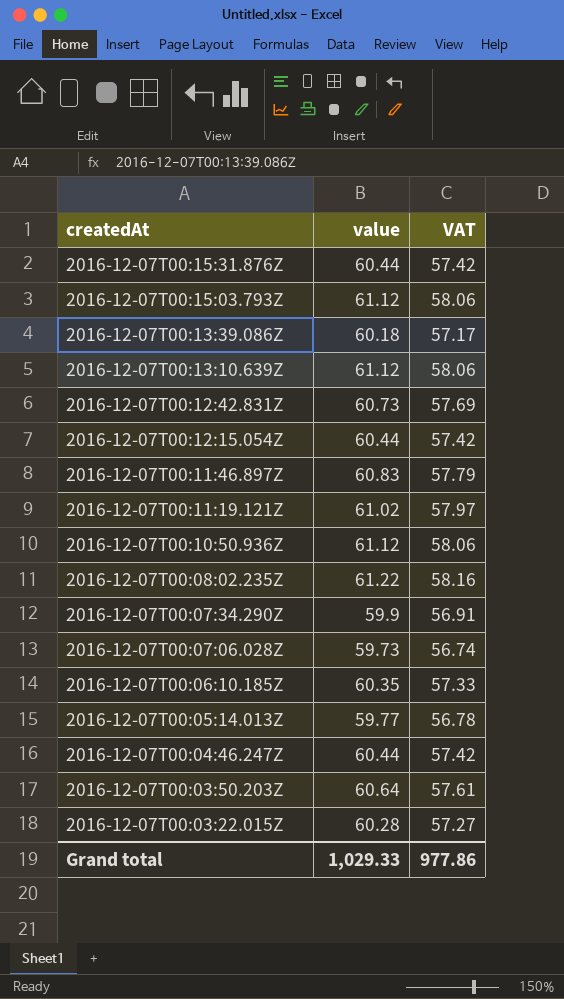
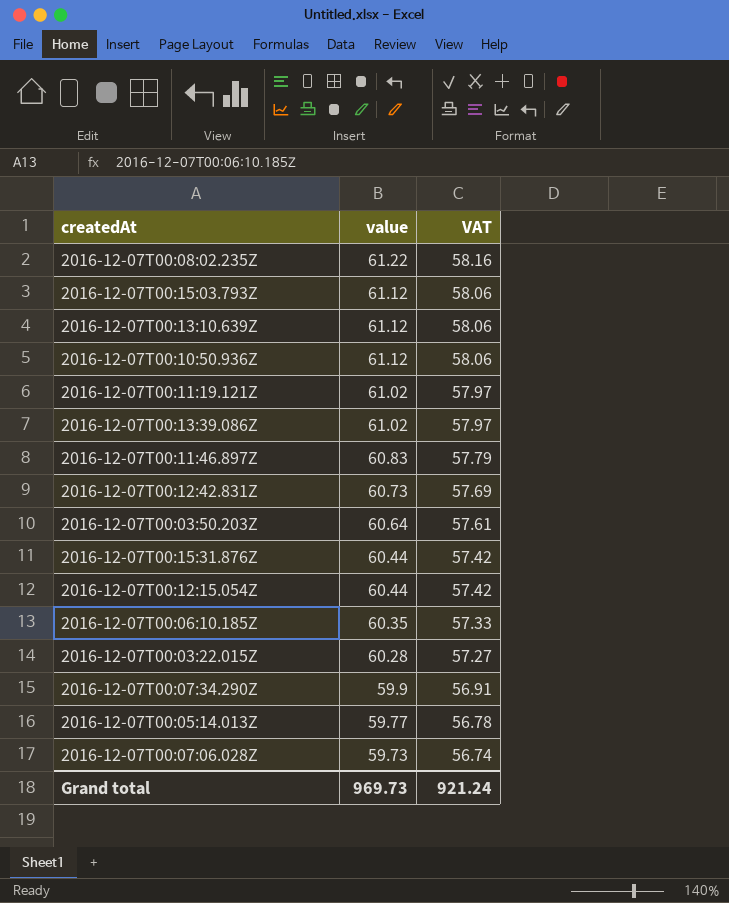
row order: createdAt descending -> value descending
row 2016-12-07T00:04:46.247Z: 60.44 | 57.42 -> none
2016-12-07T00:13:39.086Z | value: 60.18 -> 61.02
2016-12-07T00:13:39.086Z | VAT: 57.17 -> 57.97
Grand total | value: 1,029.33 -> 969.73
Grand total | VAT: 977.86 -> 921.24

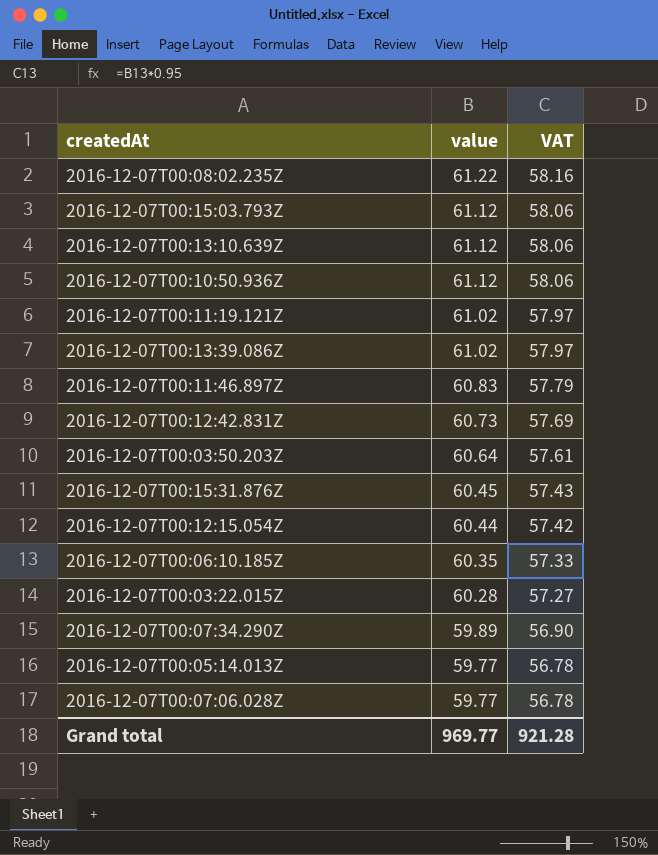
2016-12-07T00:15:31.876Z | value: 60.44 -> 60.45
2016-12-07T00:15:31.876Z | VAT: 57.42 -> 57.43
2016-12-07T00:07:34.290Z | value: 59.9 -> 59.89
2016-12-07T00:07:34.290Z | VAT: 56.91 -> 56.90
2016-12-07T00:07:06.028Z | value: 59.73 -> 59.77
2016-12-07T00:07:06.028Z | VAT: 56.74 -> 56.78
Grand total | value: 969.73 -> 969.77
Grand total | VAT: 921.24 -> 921.28

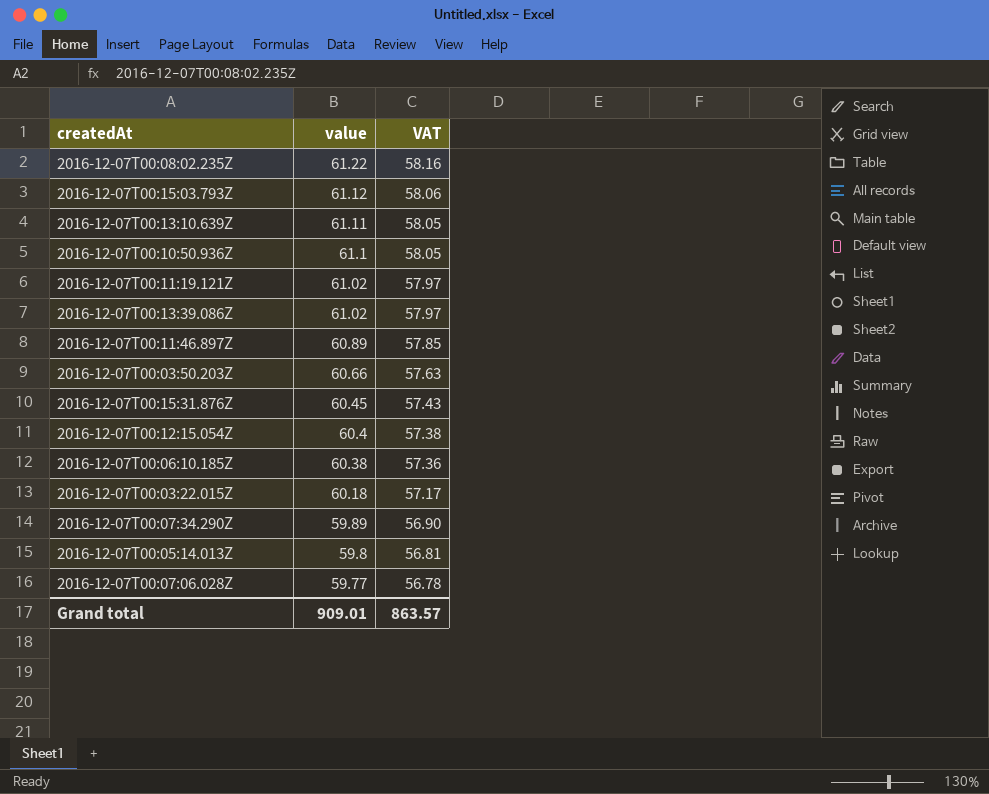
row 2016-12-07T00:12:42.831Z: 60.73 | 57.69 -> none
2016-12-07T00:13:10.639Z | value: 61.12 -> 61.11
2016-12-07T00:13:10.639Z | VAT: 58.06 -> 58.05
2016-12-07T00:10:50.936Z | value: 61.12 -> 61.1
2016-12-07T00:10:50.936Z | VAT: 58.06 -> 58.05
2016-12-07T00:11:46.897Z | value: 60.83 -> 60.89
2016-12-07T00:11:46.897Z | VAT: 57.79 -> 57.85
2016-12-07T00:03:50.203Z | value: 60.64 -> 60.66
2016-12-07T00:03:50.203Z | VAT: 57.61 -> 57.63
2016-12-07T00:12:15.054Z | value: 60.44 -> 60.4
2016-12-07T00:12:15.054Z | VAT: 57.42 -> 57.38
2016-12-07T00:06:10.185Z | value: 60.35 -> 60.38
2016-12-07T00:06:10.185Z | VAT: 57.33 -> 57.36
2016-12-07T00:03:22.015Z | value: 60.28 -> 60.18
2016-12-07T00:03:22.015Z | VAT: 57.27 -> 57.17
2016-12-07T00:05:14.013Z | value: 59.77 -> 59.8
2016-12-07T00:05:14.013Z | VAT: 56.78 -> 56.81
Grand total | value: 969.77 -> 909.01
Grand total | VAT: 921.28 -> 863.57

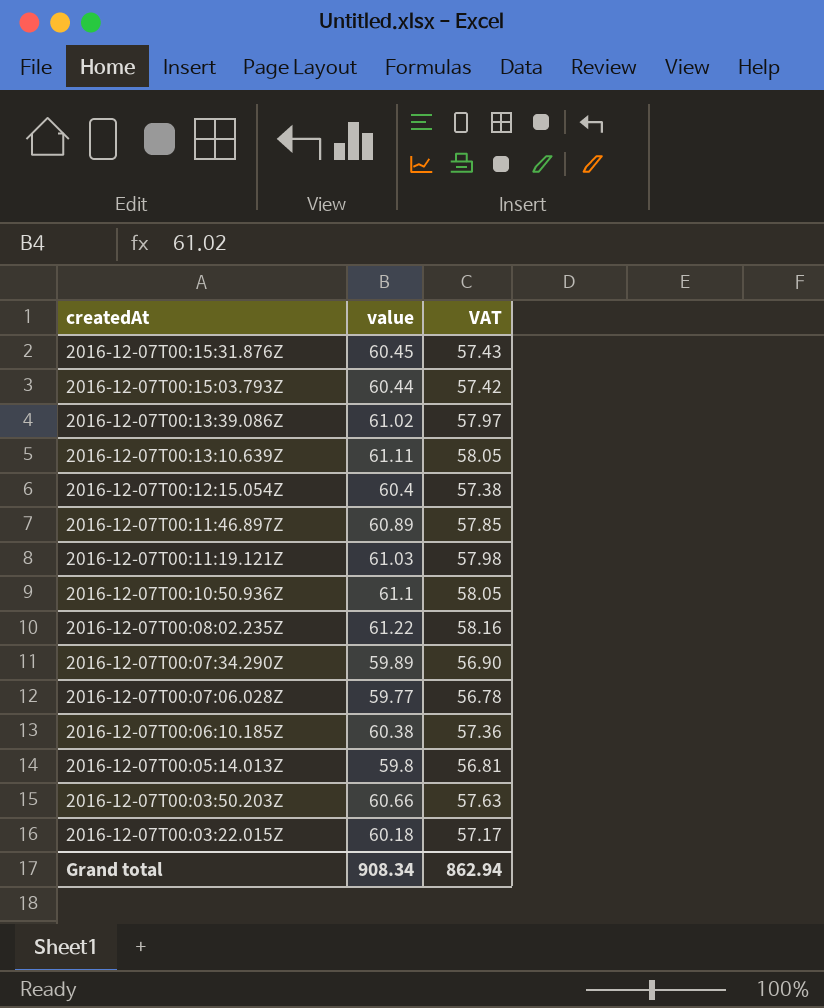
row order: value descending -> createdAt descending
2016-12-07T00:15:03.793Z | value: 61.12 -> 60.44
2016-12-07T00:15:03.793Z | VAT: 58.06 -> 57.42
2016-12-07T00:11:19.121Z | value: 61.02 -> 61.03
2016-12-07T00:11:19.121Z | VAT: 57.97 -> 57.98
Grand total | value: 909.01 -> 908.34
Grand total | VAT: 863.57 -> 862.94

